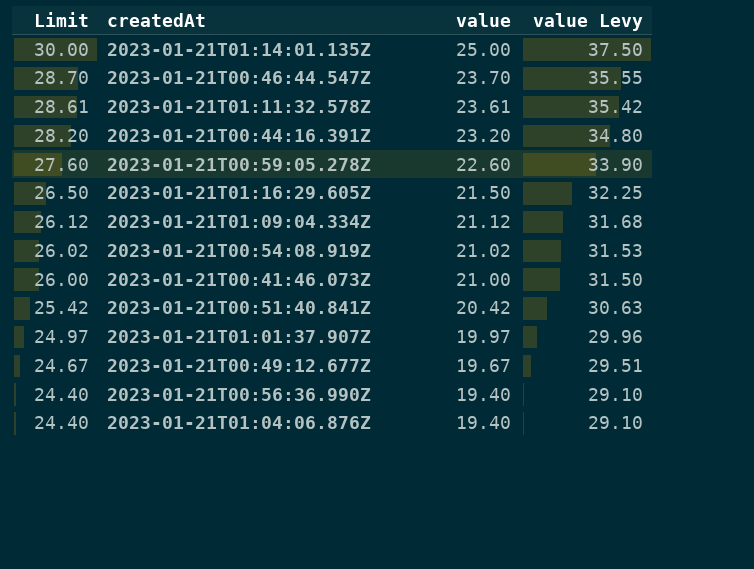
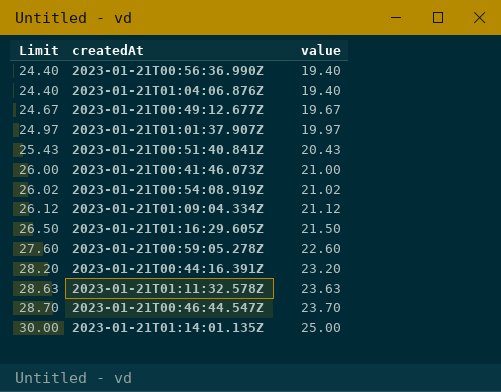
row order: Limit descending -> Limit ascending
column value Levy | formula: [value] * 1.5 -> none
2023-01-21T00:51:40.841Z | Limit: 25.42 -> 25.43
2023-01-21T00:51:40.841Z | value: 20.42 -> 20.43
2023-01-21T01:11:32.578Z | Limit: 28.61 -> 28.63
2023-01-21T01:11:32.578Z | value: 23.61 -> 23.63

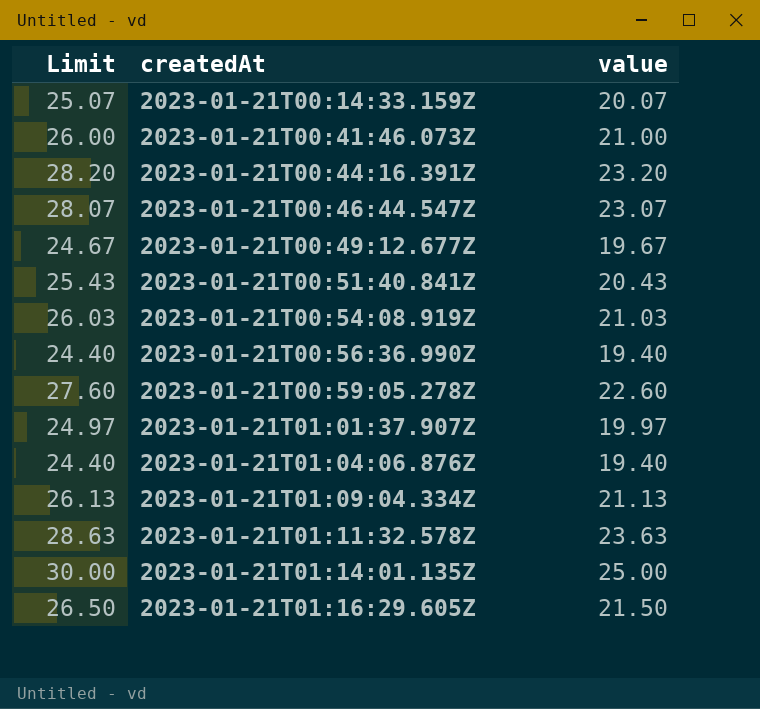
row order: Limit ascending -> createdAt ascending
row 2023-01-21T00:14:33.159Z: none -> 25.07 | 20.07
2023-01-21T00:46:44.547Z | Limit: 28.70 -> 28.07
2023-01-21T00:46:44.547Z | value: 23.70 -> 23.07
2023-01-21T00:54:08.919Z | Limit: 26.02 -> 26.03
2023-01-21T00:54:08.919Z | value: 21.02 -> 21.03
2023-01-21T01:09:04.334Z | Limit: 26.12 -> 26.13
2023-01-21T01:09:04.334Z | value: 21.12 -> 21.13

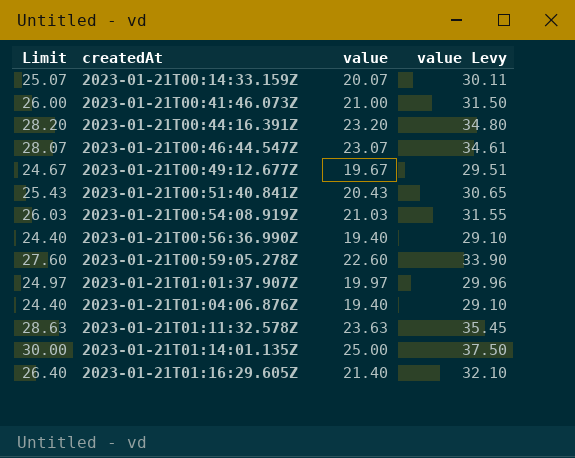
column value Levy | formula: none -> [value] * 1.5
row 2023-01-21T01:09:04.334Z: 26.13 | 21.13 -> none
2023-01-21T01:16:29.605Z | Limit: 26.50 -> 26.40
2023-01-21T01:16:29.605Z | value: 21.50 -> 21.40

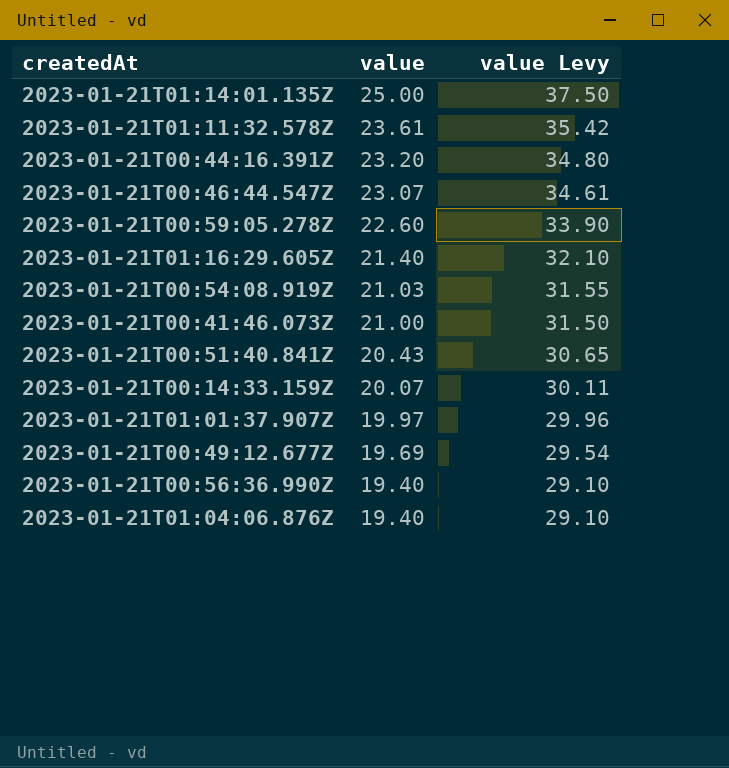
row order: createdAt ascending -> value descending
column Limit | formula: [value] + 5 -> none
2023-01-21T01:11:32.578Z | value: 23.63 -> 23.61
2023-01-21T01:11:32.578Z | value Levy: 35.45 -> 35.42
2023-01-21T00:49:12.677Z | value: 19.67 -> 19.69
2023-01-21T00:49:12.677Z | value Levy: 29.51 -> 29.54

